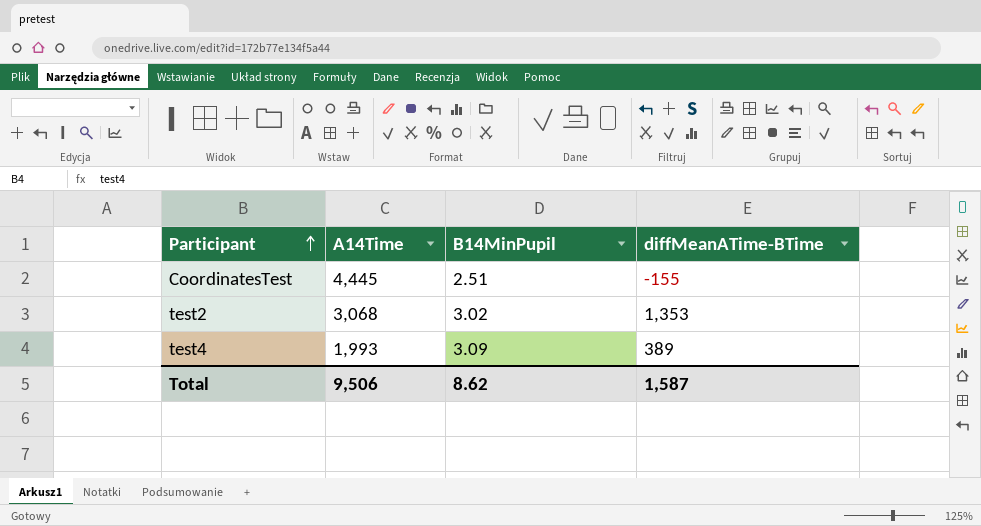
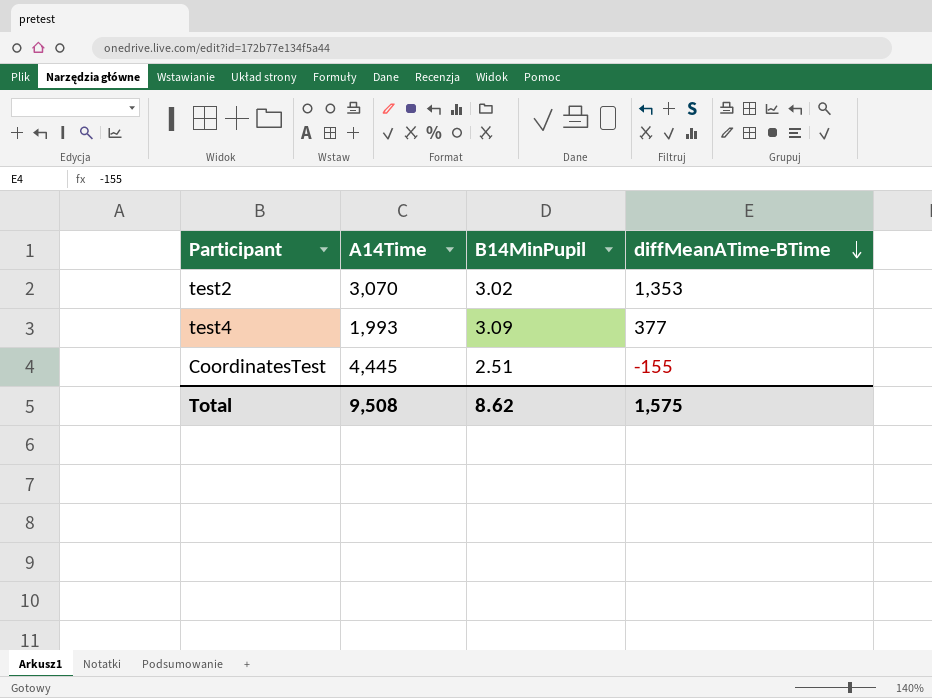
row order: Participant ascending -> diffMeanATime-BTime descending
test2 | A14Time: 3,068 -> 3,070
test4 | diffMeanATime-BTime: 389 -> 377
Total | A14Time: 9,506 -> 9,508
Total | diffMeanATime-BTime: 1,587 -> 1,575

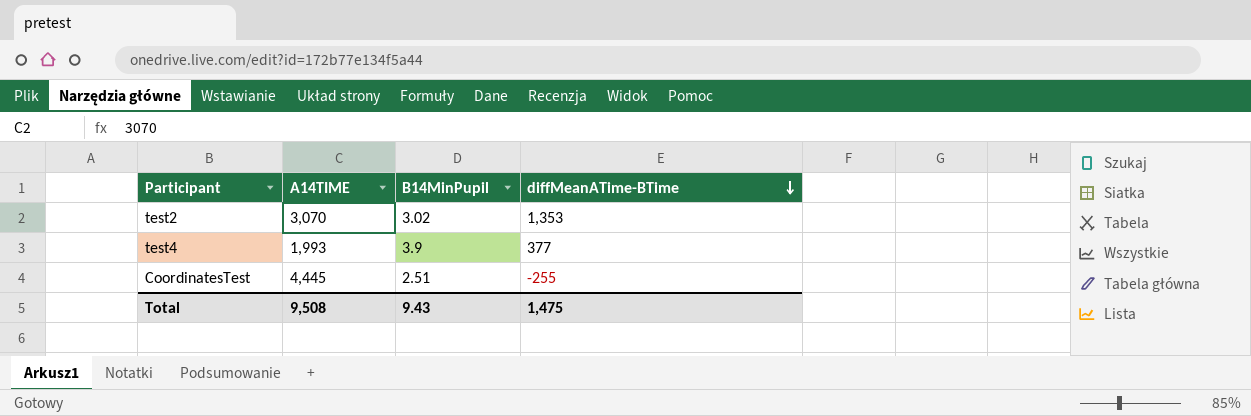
column name: A14Time -> A14TIME
test4 | B14MinPupil: 3.09 -> 3.9
CoordinatesTest | diffMeanATime-BTime: -155 -> -255
Total | B14MinPupil: 8.62 -> 9.43
Total | diffMeanATime-BTime: 1,575 -> 1,475

